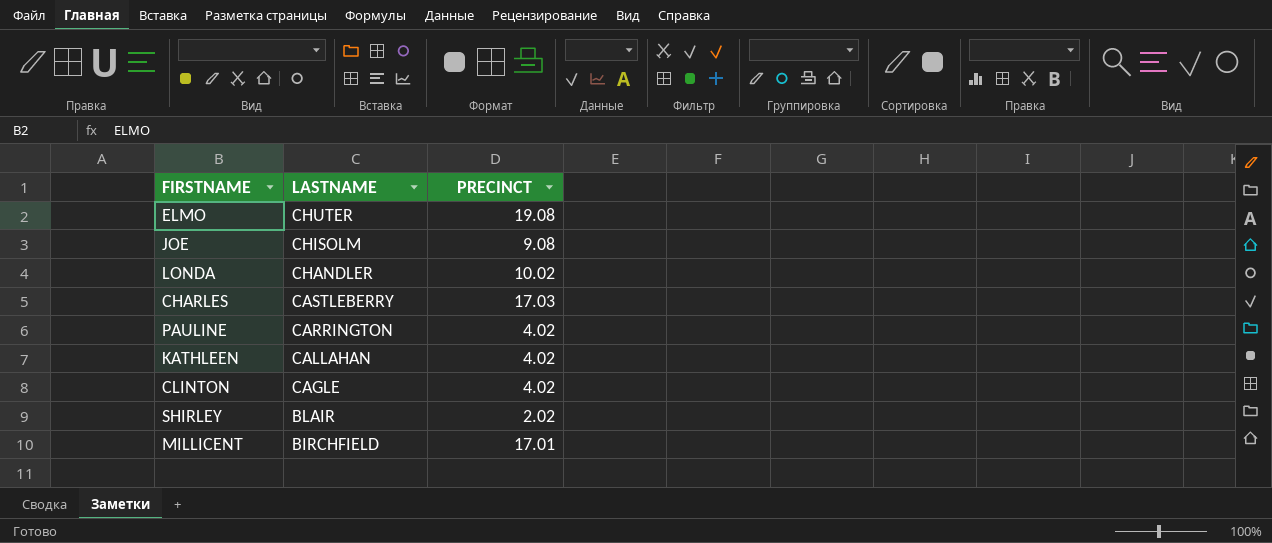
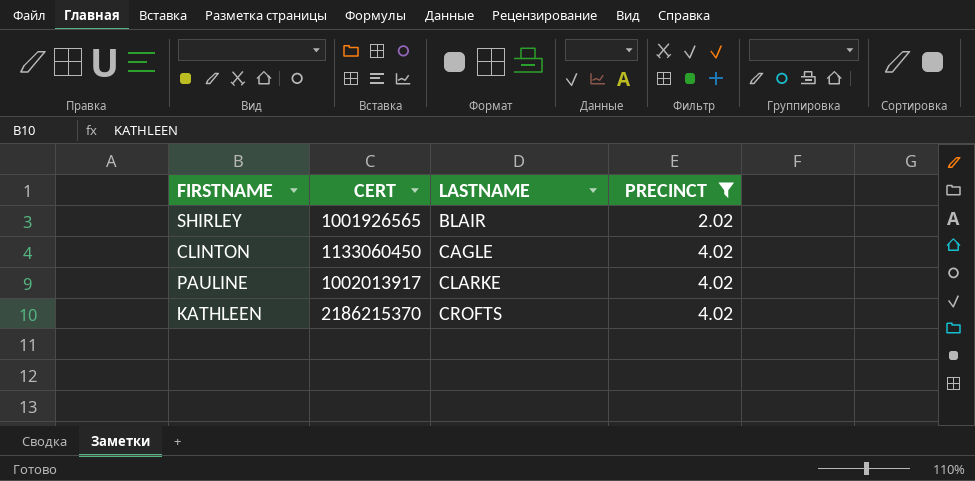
filter: none -> PRECINCT <= 4.02
row order: LASTNAME descending -> LASTNAME ascending
column CERT | position: none -> 2
PAULINE | LASTNAME: CARRINGTON -> CLARKE
KATHLEEN | LASTNAME: CALLAHAN -> CROFTS

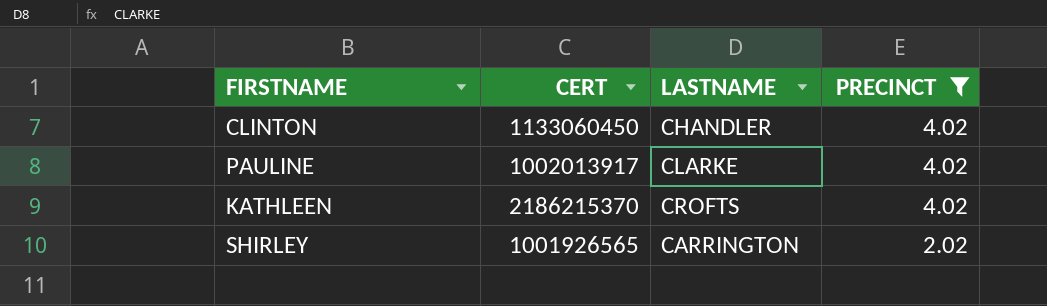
row order: LASTNAME ascending -> PRECINCT descending
CLINTON | LASTNAME: CAGLE -> CHANDLER
SHIRLEY | LASTNAME: BLAIR -> CARRINGTON

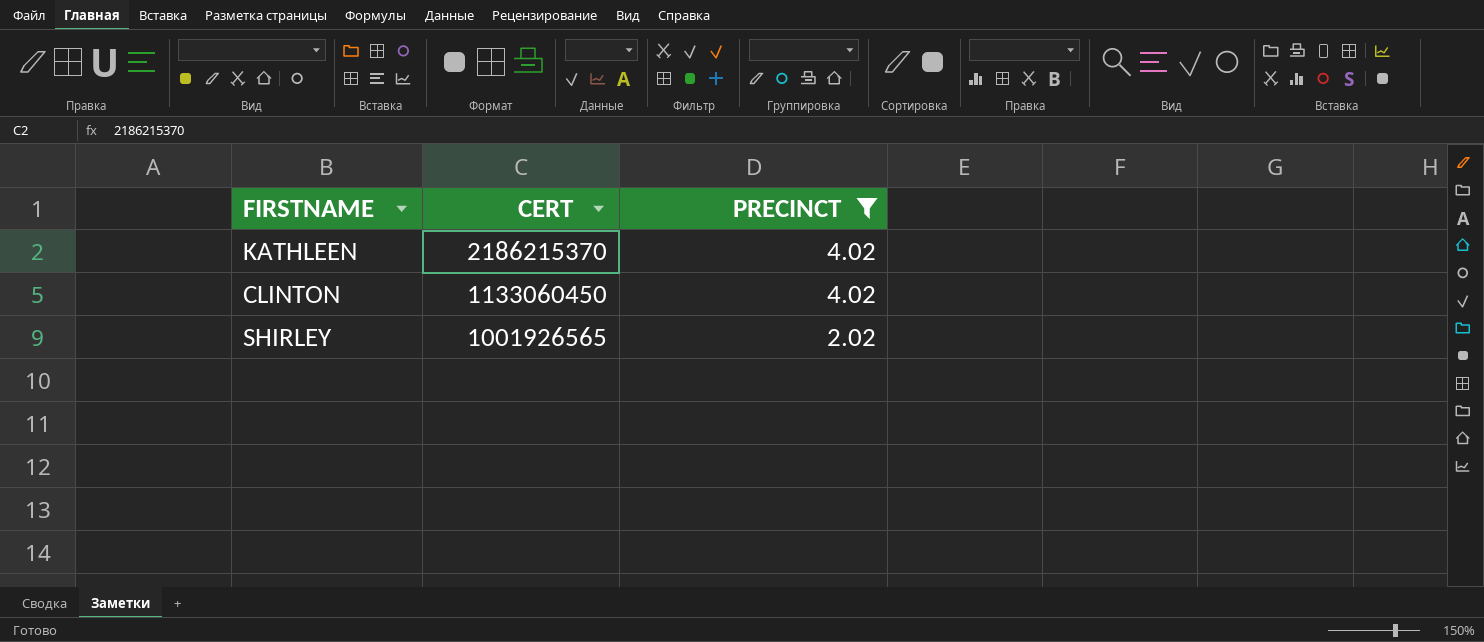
row order: PRECINCT descending -> CERT descending
column LASTNAME | position: 3 -> none
row PAULINE: 1002013917 | CLARKE | 4.02 -> none

